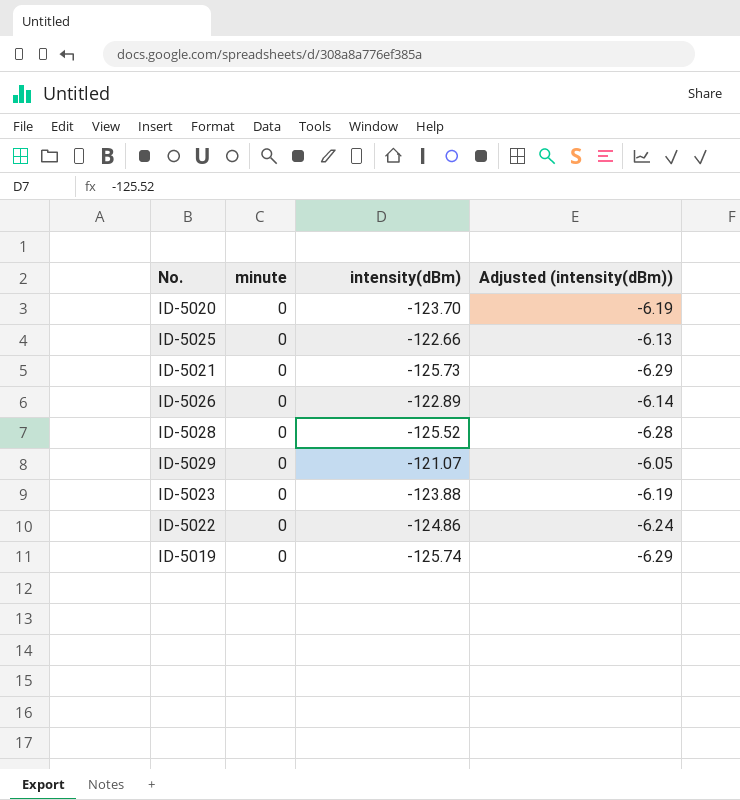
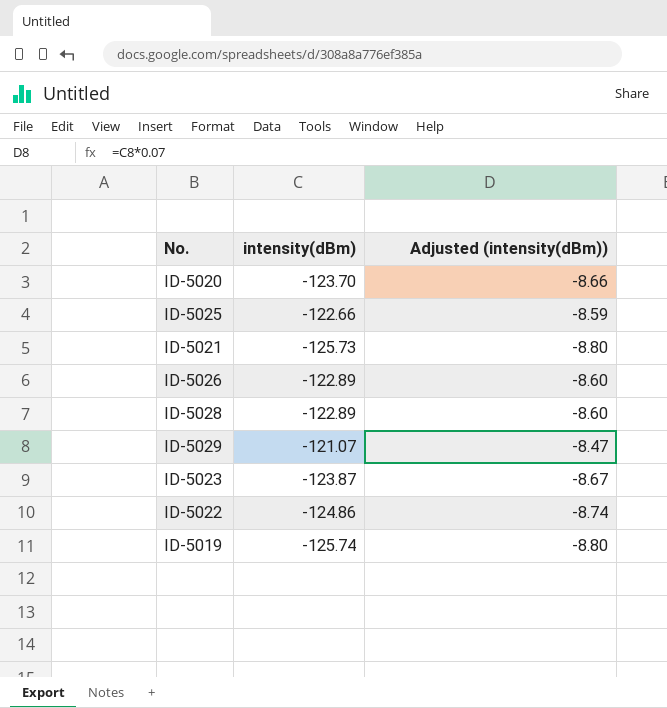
column minute | position: 2 -> none
column Adjusted (intensity(dBm)) | formula: [intensity(dBm)] * 0.05 -> [intensity(dBm)] * 0.07
ID-5028 | intensity(dBm): -125.52 -> -122.89
ID-5023 | intensity(dBm): -123.88 -> -123.87

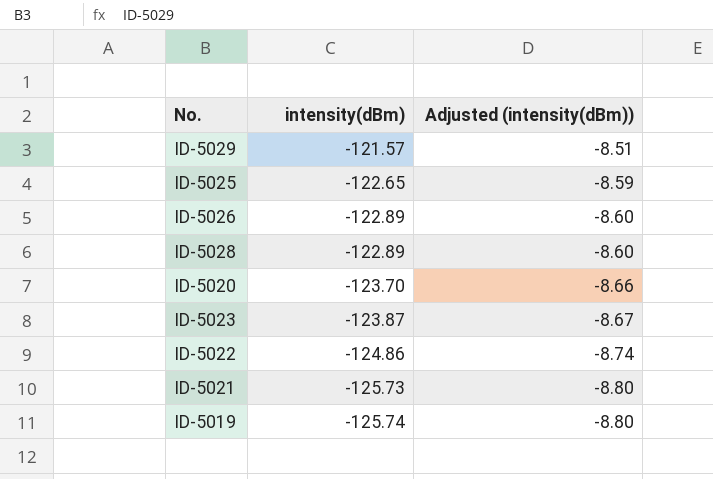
row order: none -> intensity(dBm) descending
ID-5029 | intensity(dBm): -121.07 -> -121.57
ID-5029 | Adjusted (intensity(dBm)): -8.47 -> -8.51
ID-5025 | intensity(dBm): -122.66 -> -122.65

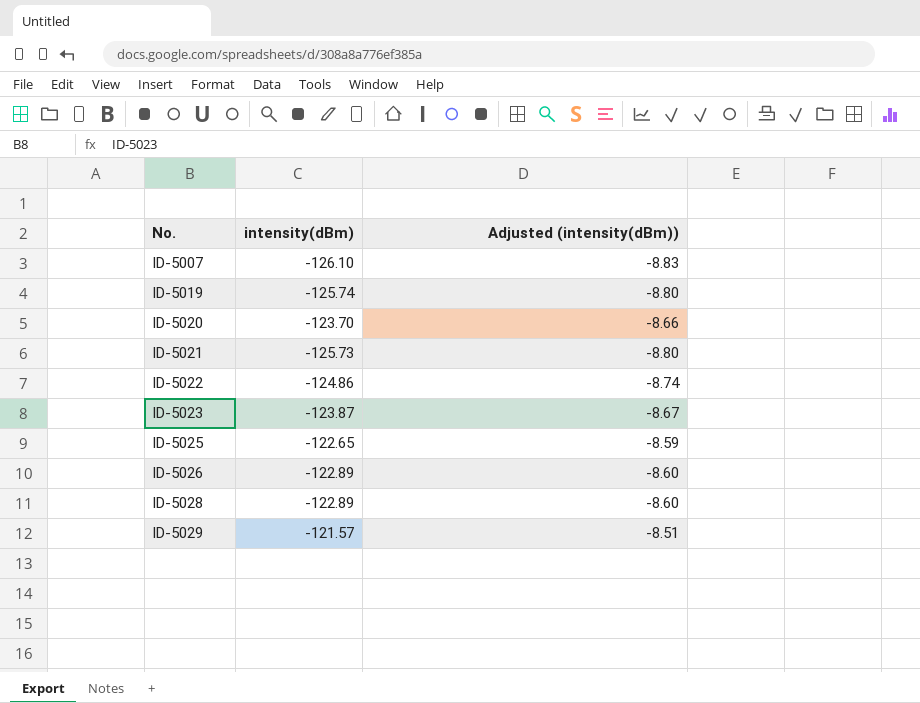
row order: intensity(dBm) descending -> No. ascending
row ID-5007: none -> -126.10 | -8.83

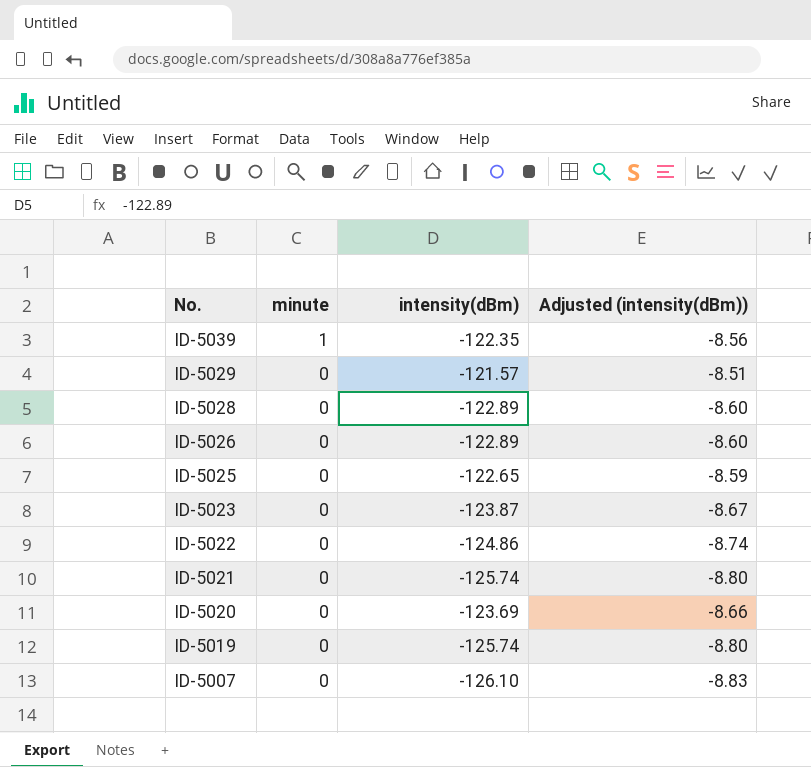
row order: No. ascending -> No. descending
column minute | position: none -> 2
row ID-5039: none -> 1 | -122.35 | -8.56
ID-5021 | intensity(dBm): -125.73 -> -125.74
ID-5020 | intensity(dBm): -123.70 -> -123.69

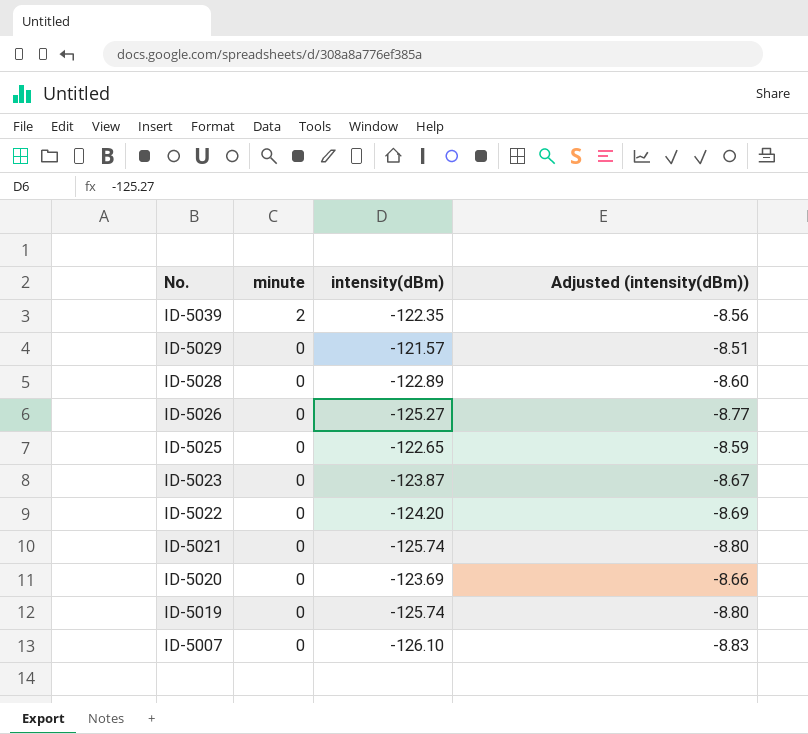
ID-5039 | minute: 1 -> 2
ID-5026 | intensity(dBm): -122.89 -> -125.27
ID-5026 | Adjusted (intensity(dBm)): -8.60 -> -8.77
ID-5022 | intensity(dBm): -124.86 -> -124.20
ID-5022 | Adjusted (intensity(dBm)): -8.74 -> -8.69

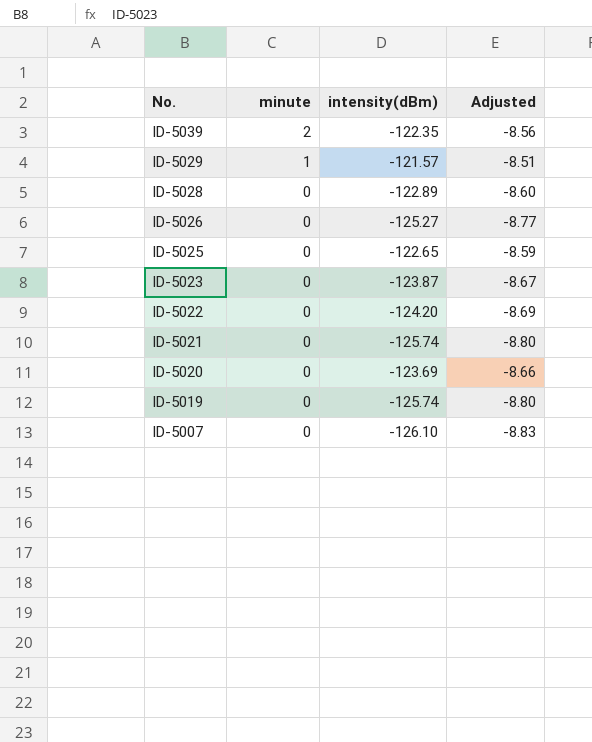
column name: Adjusted (intensity(dBm)) -> Adjusted
ID-5029 | minute: 0 -> 1

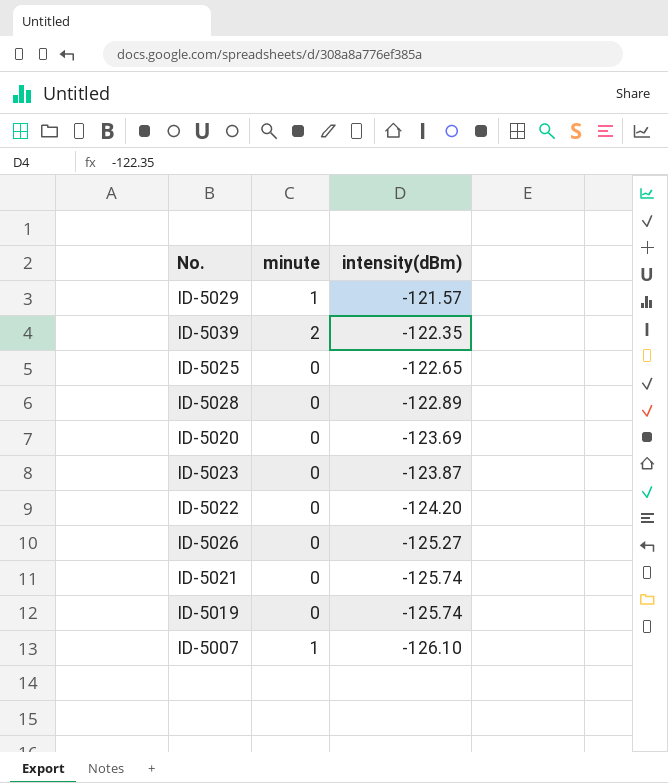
row order: No. descending -> intensity(dBm) descending
column Adjusted | formula: [intensity(dBm)] * 0.07 -> none
ID-5007 | minute: 0 -> 1

